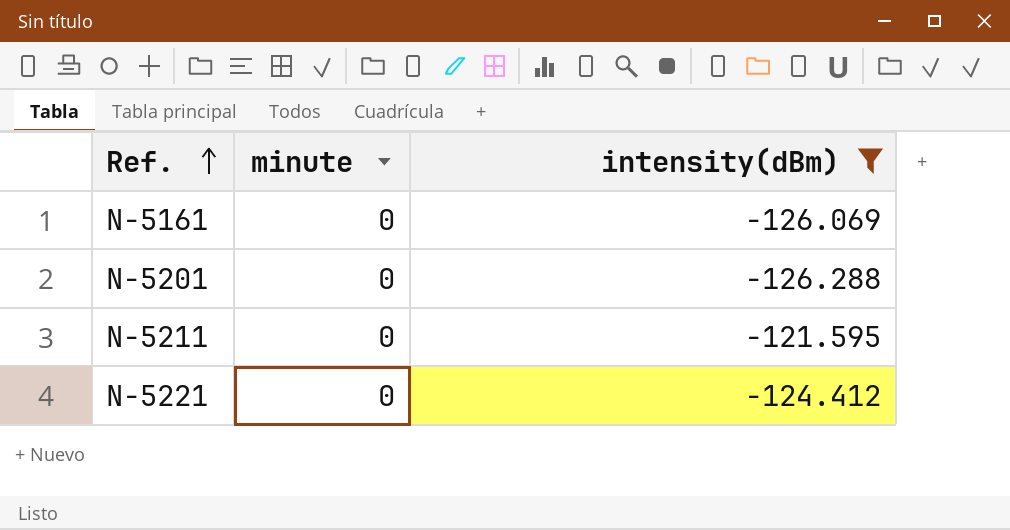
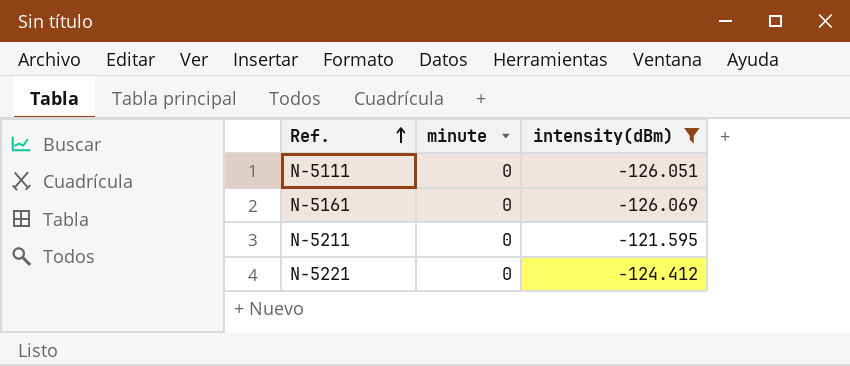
row N-5201: 0 | -126.288 -> none
row N-5111: none -> 0 | -126.051

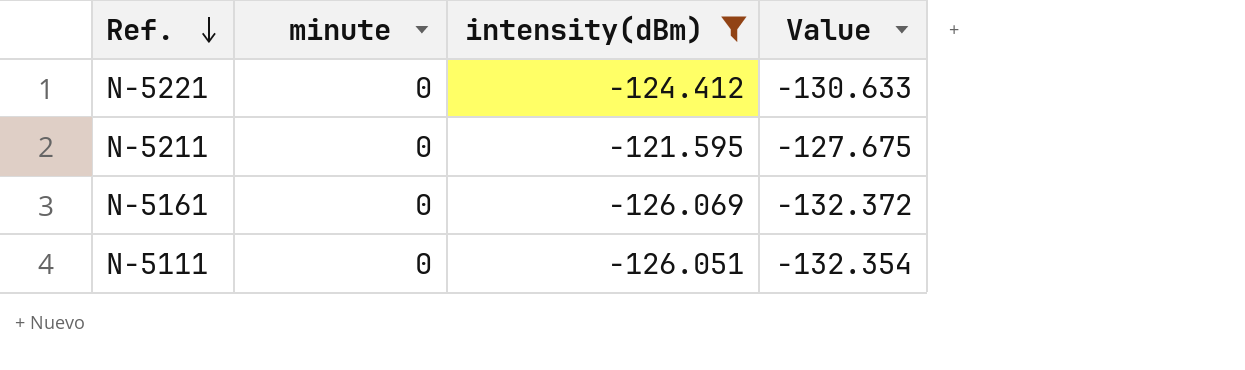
row order: Ref. ascending -> Ref. descending
column Value | formula: none -> [intensity(dBm)] * 1.05

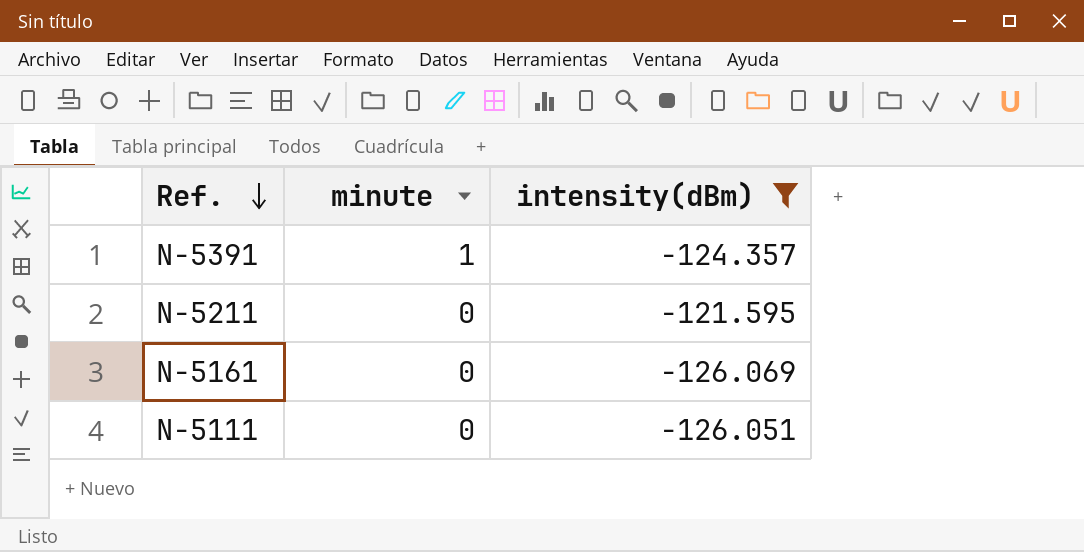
column Value | formula: [intensity(dBm)] * 1.05 -> none
row N-5221: 0 | -124.412 | -130.633 -> none
row N-5391: none -> 1 | -124.357

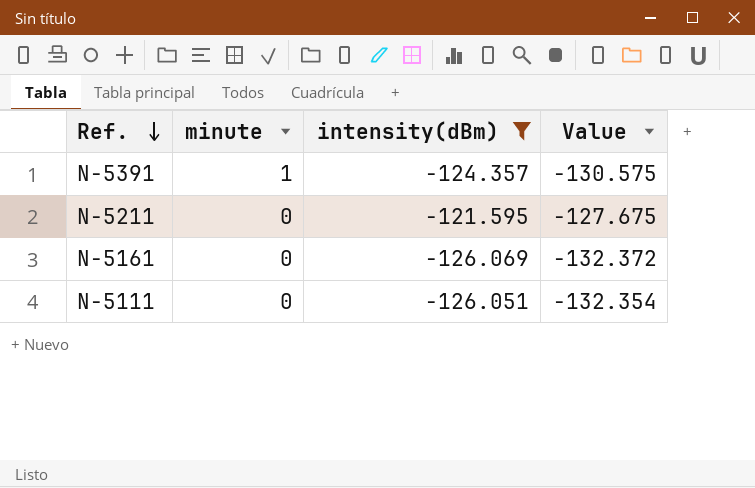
column Value | formula: none -> [intensity(dBm)] * 1.05

